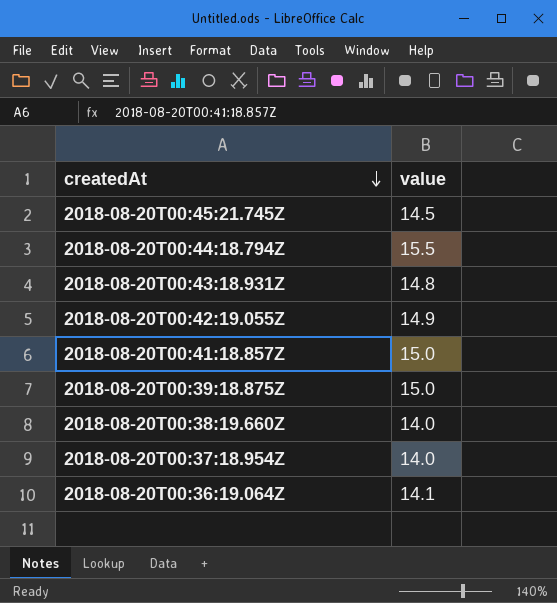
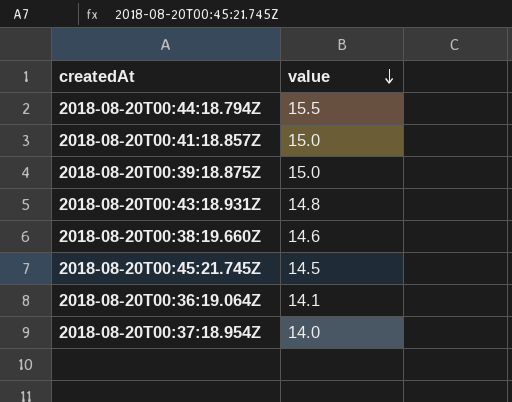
row order: createdAt descending -> value descending
row 2018-08-20T00:42:19.055Z: 14.9 -> none
2018-08-20T00:38:19.660Z | value: 14.0 -> 14.6

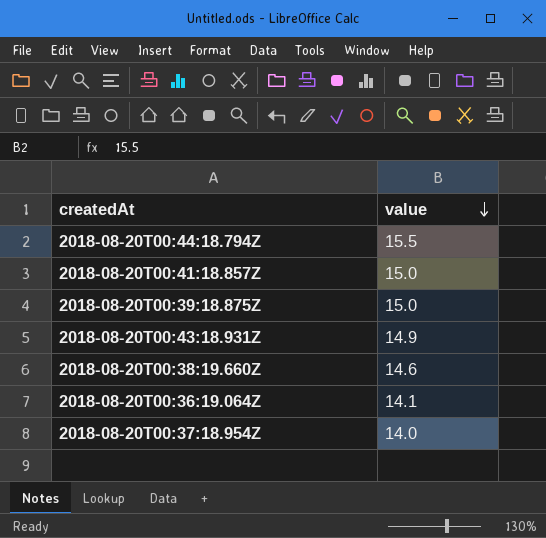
row 2018-08-20T00:45:21.745Z: 14.5 -> none
2018-08-20T00:43:18.931Z | value: 14.8 -> 14.9

